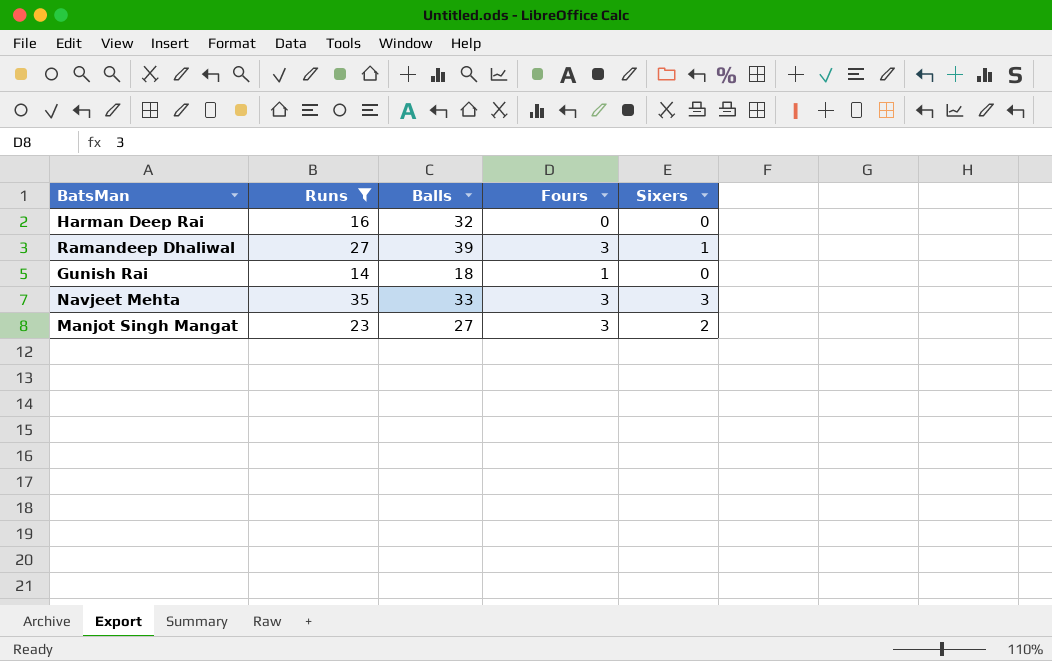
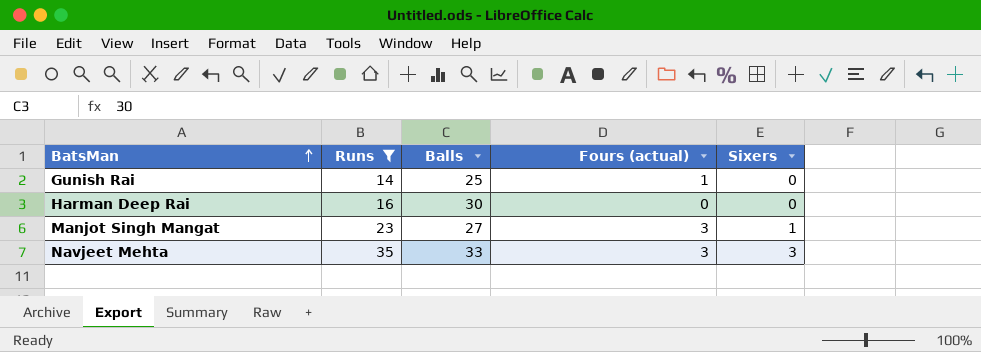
row order: none -> BatsMan ascending
column name: Fours -> Fours (actual)
row Ramandeep Dhaliwal: 27 | 39 | 3 | 1 -> none
Gunish Rai | Balls: 18 -> 25
Harman Deep Rai | Balls: 32 -> 30
Manjot Singh Mangat | Sixers: 2 -> 1

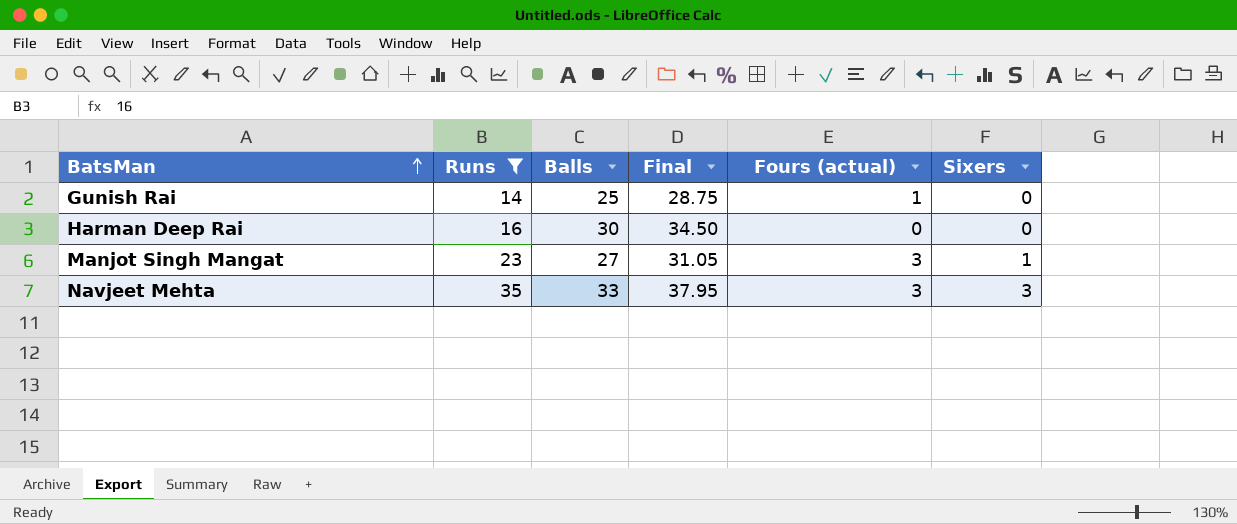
column Final | formula: none -> [Balls] * 1.15

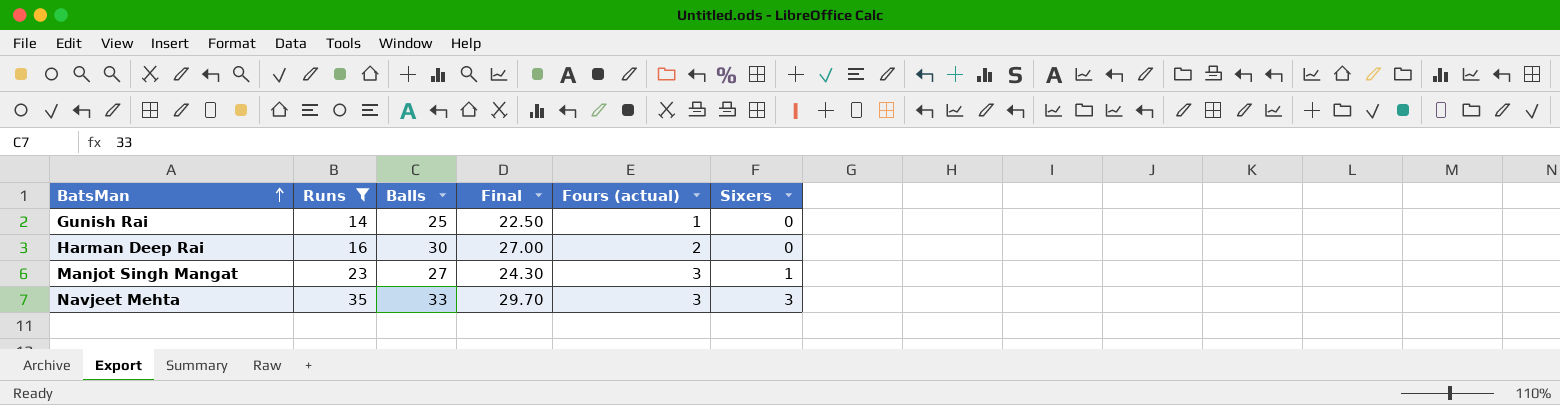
column Final | formula: [Balls] * 1.15 -> [Balls] * 0.9
Harman Deep Rai | Fours (actual): 0 -> 2

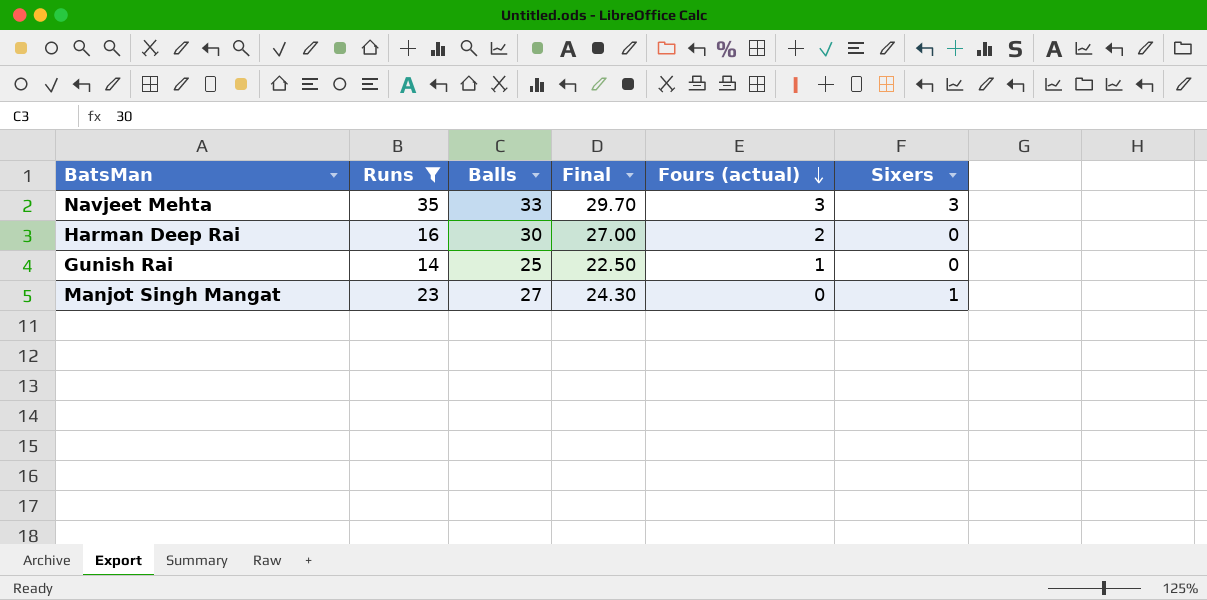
row order: BatsMan ascending -> Fours (actual) descending
Manjot Singh Mangat | Fours (actual): 3 -> 0

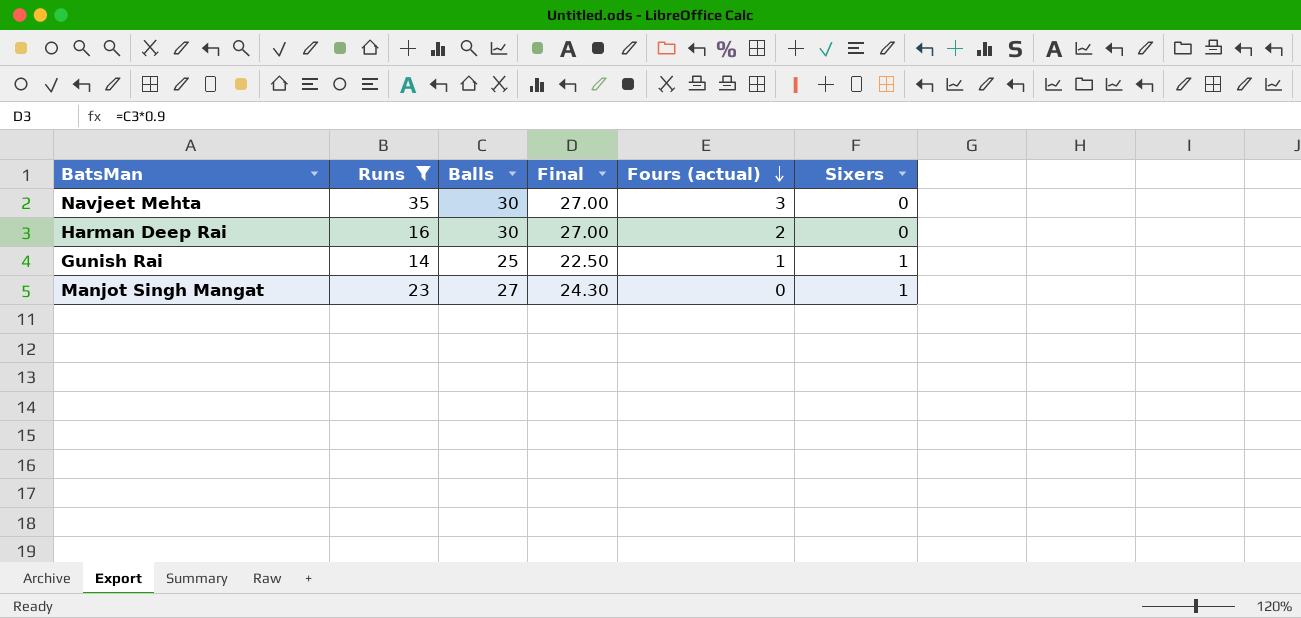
Navjeet Mehta | Balls: 33 -> 30
Navjeet Mehta | Final: 29.70 -> 27.00
Navjeet Mehta | Sixers: 3 -> 0
Gunish Rai | Sixers: 0 -> 1

